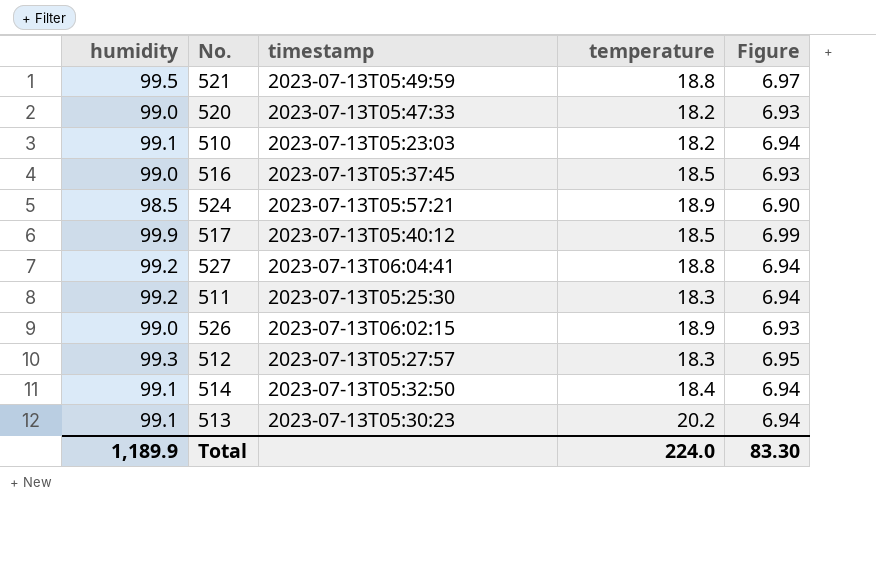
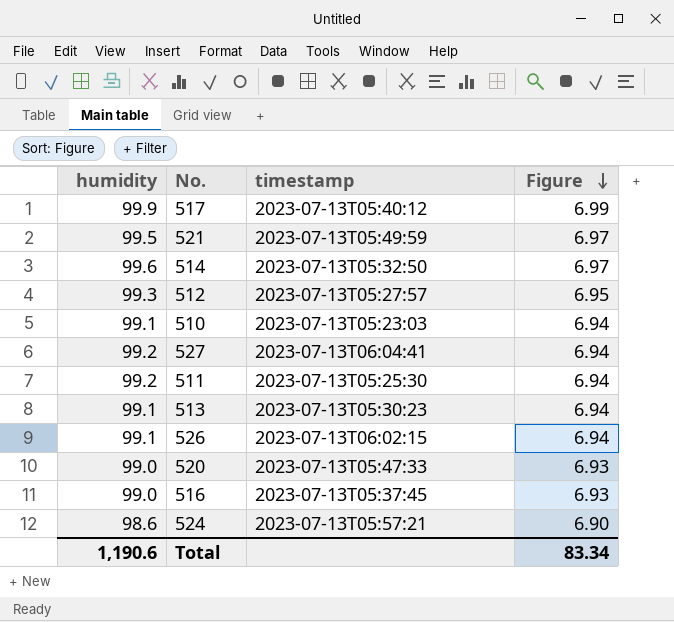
row order: none -> Figure descending
column temperature | position: 4 -> none
514 | humidity: 99.1 -> 99.6
514 | Figure: 6.94 -> 6.97
526 | humidity: 99.0 -> 99.1
526 | Figure: 6.93 -> 6.94
524 | humidity: 98.5 -> 98.6
Total | humidity: 1,189.9 -> 1,190.6
Total | Figure: 83.30 -> 83.34

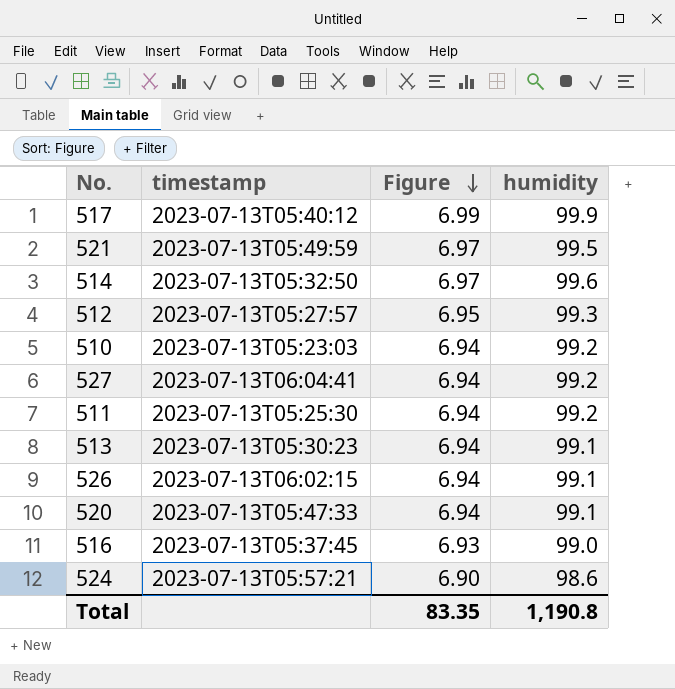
column humidity | position: 1 -> 4
510 | humidity: 99.1 -> 99.2
520 | Figure: 6.93 -> 6.94
520 | humidity: 99.0 -> 99.1
Total | Figure: 83.34 -> 83.35
Total | humidity: 1,190.6 -> 1,190.8

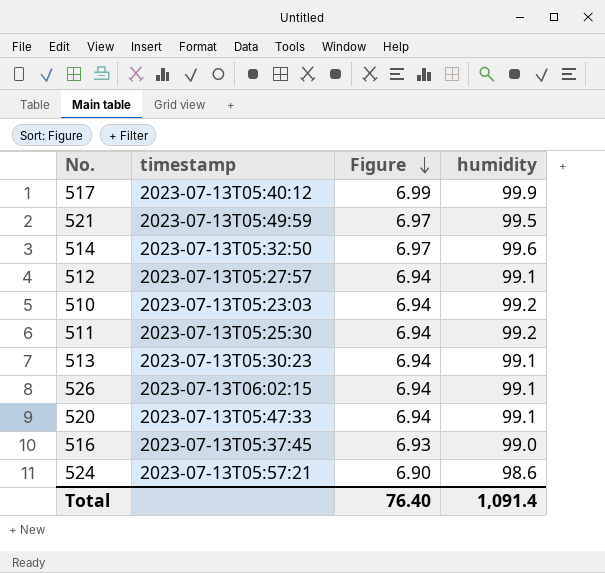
row 527: 2023-07-13T06:04:41 | 6.94 | 99.2 -> none
512 | Figure: 6.95 -> 6.94
512 | humidity: 99.3 -> 99.1
Total | Figure: 83.35 -> 76.40
Total | humidity: 1,190.8 -> 1,091.4

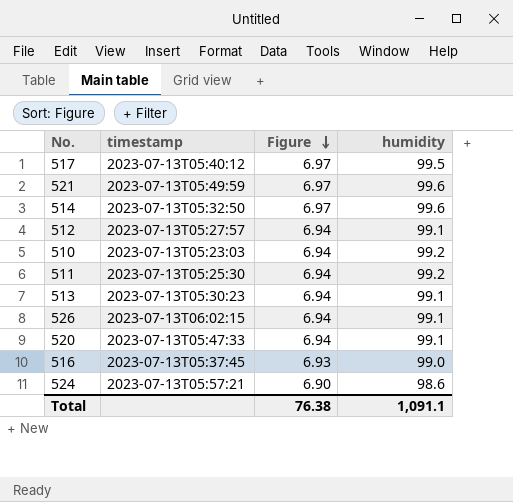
517 | Figure: 6.99 -> 6.97
517 | humidity: 99.9 -> 99.5
521 | humidity: 99.5 -> 99.6
Total | Figure: 76.40 -> 76.38
Total | humidity: 1,091.4 -> 1,091.1

